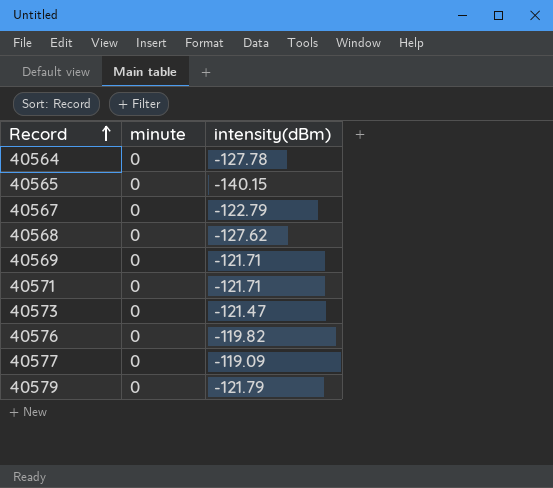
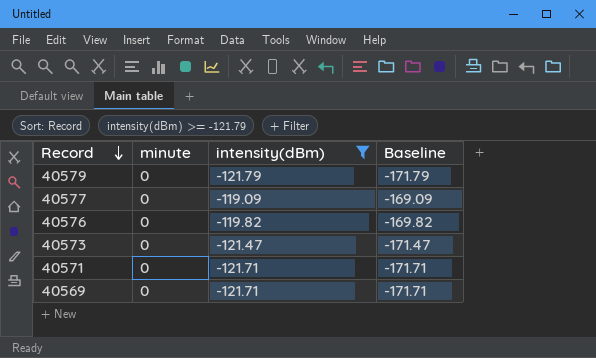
filter: none -> intensity(dBm) >= -121.79
row order: Record ascending -> Record descending
column Baseline | formula: none -> [intensity(dBm)] - 50

